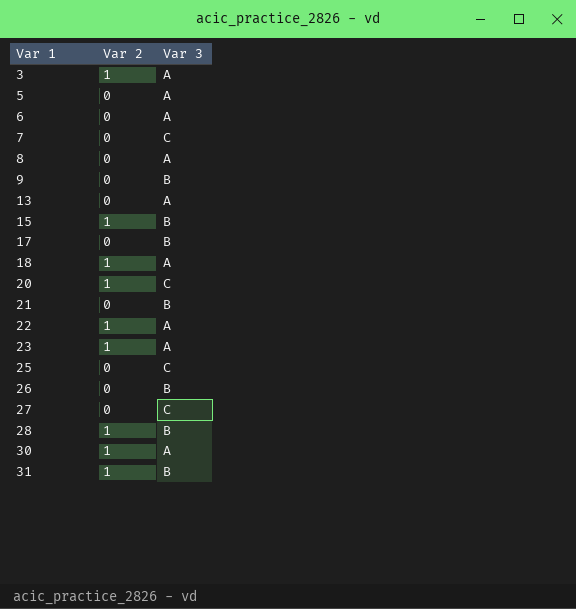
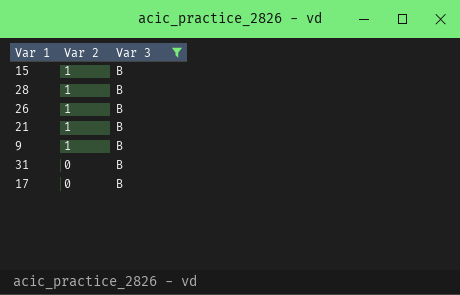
filter: none -> Var 3 = B
row order: Var 1 ascending -> Var 2 descending
26 | Var 2: 0 -> 1
21 | Var 2: 0 -> 1
9 | Var 2: 0 -> 1
31 | Var 2: 1 -> 0

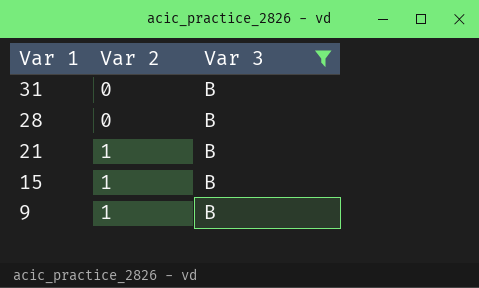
row order: Var 2 descending -> Var 1 descending
row 26: 1 | B -> none
row 17: 0 | B -> none
28 | Var 2: 1 -> 0

